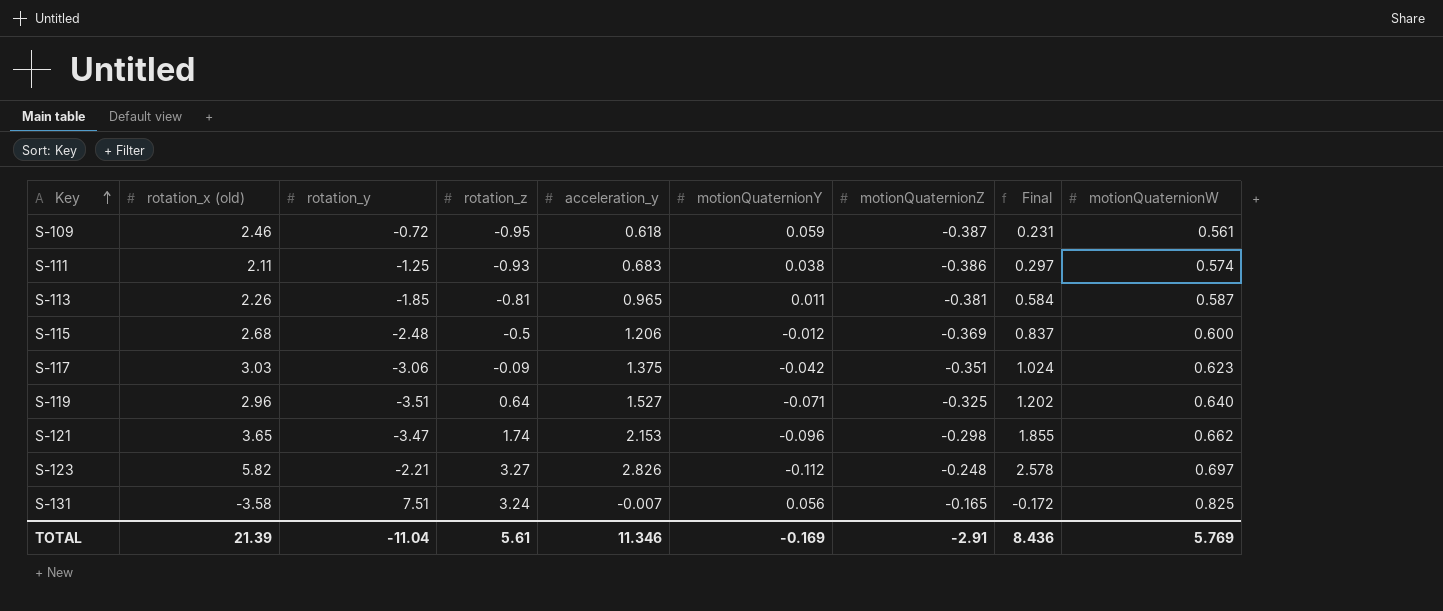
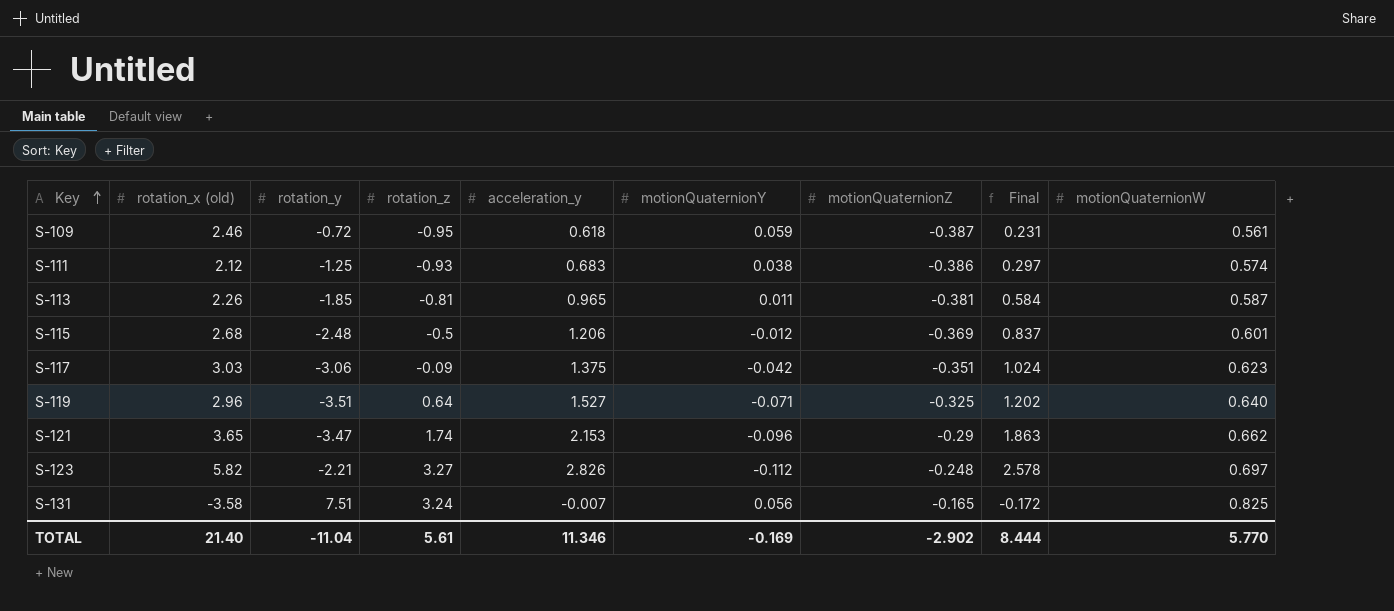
S-111 | rotation_x (old): 2.11 -> 2.12
S-115 | motionQuaternionW: 0.600 -> 0.601
S-121 | motionQuaternionZ: -0.298 -> -0.29
S-121 | Final: 1.855 -> 1.863
TOTAL | rotation_x (old): 21.39 -> 21.40
TOTAL | motionQuaternionZ: -2.91 -> -2.902
TOTAL | Final: 8.436 -> 8.444
TOTAL | motionQuaternionW: 5.769 -> 5.770

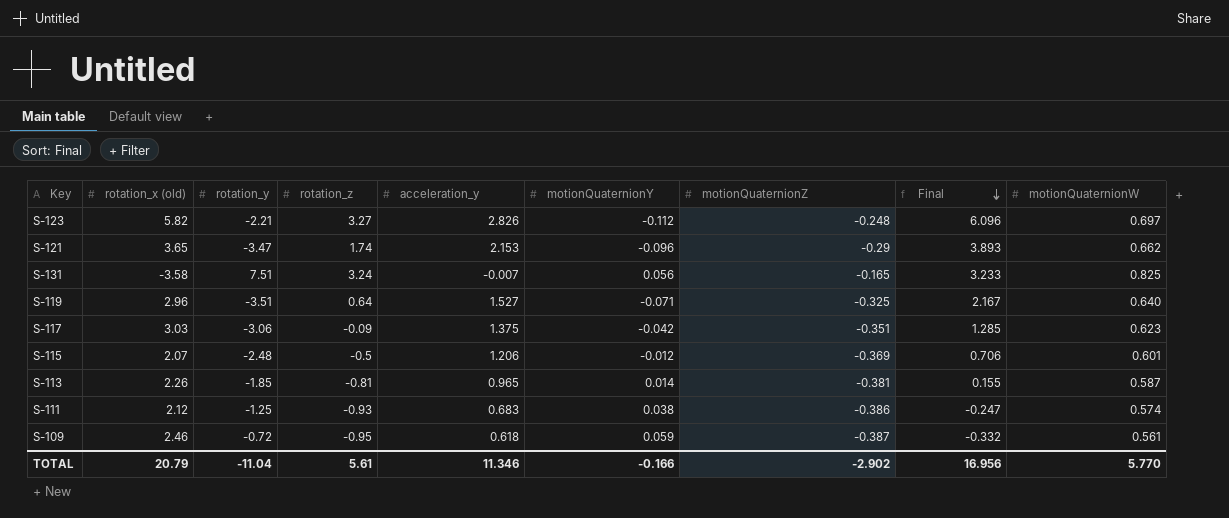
row order: Key ascending -> Final descending
column Final | formula: [acceleration_y] + [motionQuaternionZ] -> [rotation_z] + [acceleration_y]
S-115 | rotation_x (old): 2.68 -> 2.07
S-113 | motionQuaternionY: 0.011 -> 0.014
TOTAL | rotation_x (old): 21.40 -> 20.79
TOTAL | motionQuaternionY: -0.169 -> -0.166
TOTAL | Final: 8.444 -> 16.956

